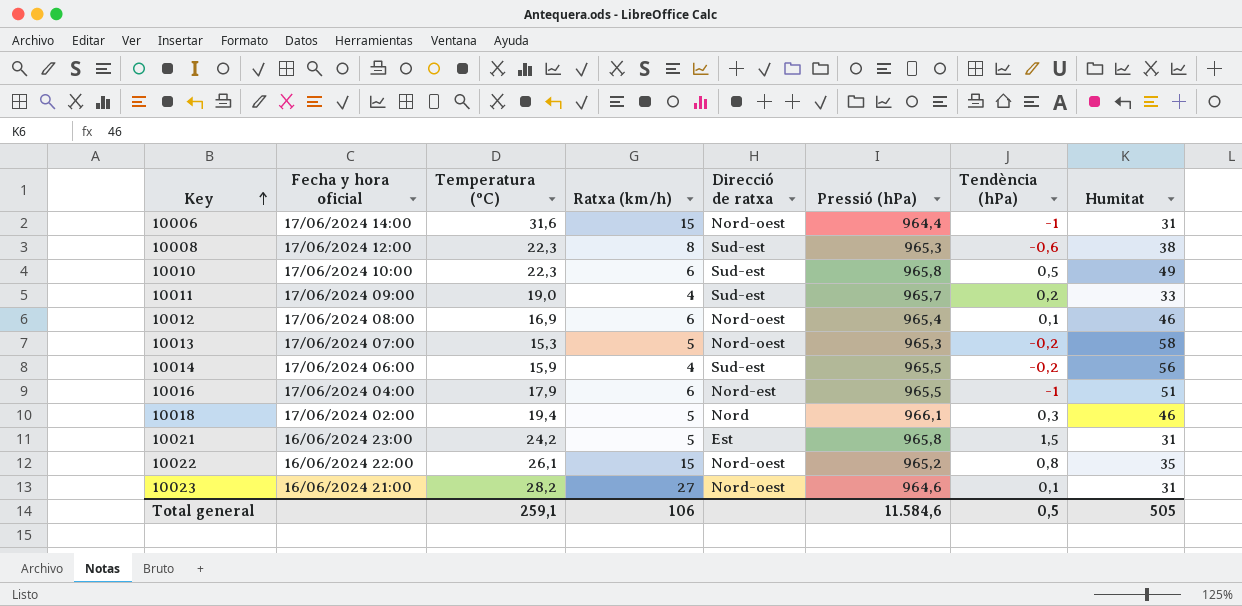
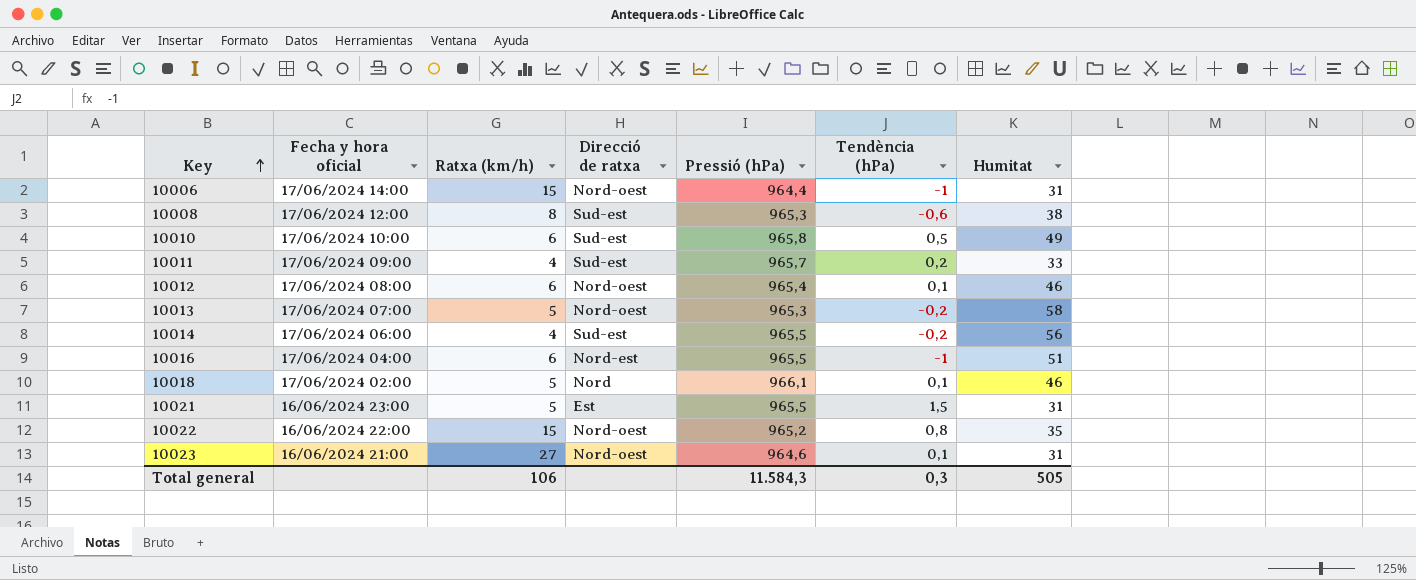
column Temperatura (ºC) | position: 3 -> none
10018 | Tendència (hPa): 0,3 -> 0,1
10021 | Pressió (hPa): 965,8 -> 965,5
Total general | Pressió (hPa): 11.584,6 -> 11.584,3
Total general | Tendència (hPa): 0,5 -> 0,3

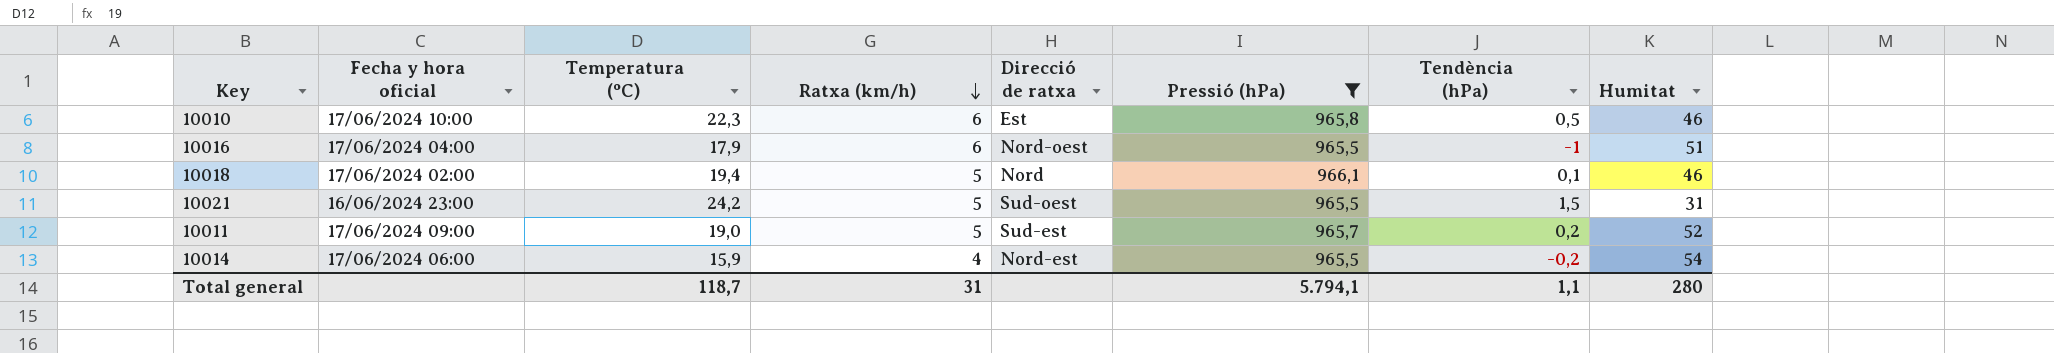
filter: none -> Pressió (hPa) >= 965,5
row order: Key ascending -> Ratxa (km/h) descending
column Temperatura (ºC) | position: none -> 3
10010 | Direcció de ratxa: Sud-est -> Est
10010 | Humitat: 49 -> 46
10016 | Direcció de ratxa: Nord-est -> Nord-oest
10021 | Direcció de ratxa: Est -> Sud-oest
10011 | Ratxa (km/h): 4 -> 5
10011 | Humitat: 33 -> 52
10014 | Direcció de ratxa: Sud-est -> Nord-est
10014 | Humitat: 56 -> 54
Total general | Ratxa (km/h): 106 -> 31
Total general | Pressió (hPa): 11.584,3 -> 5.794,1
Total general | Tendència (hPa): 0,3 -> 1,1
Total general | Humitat: 505 -> 280

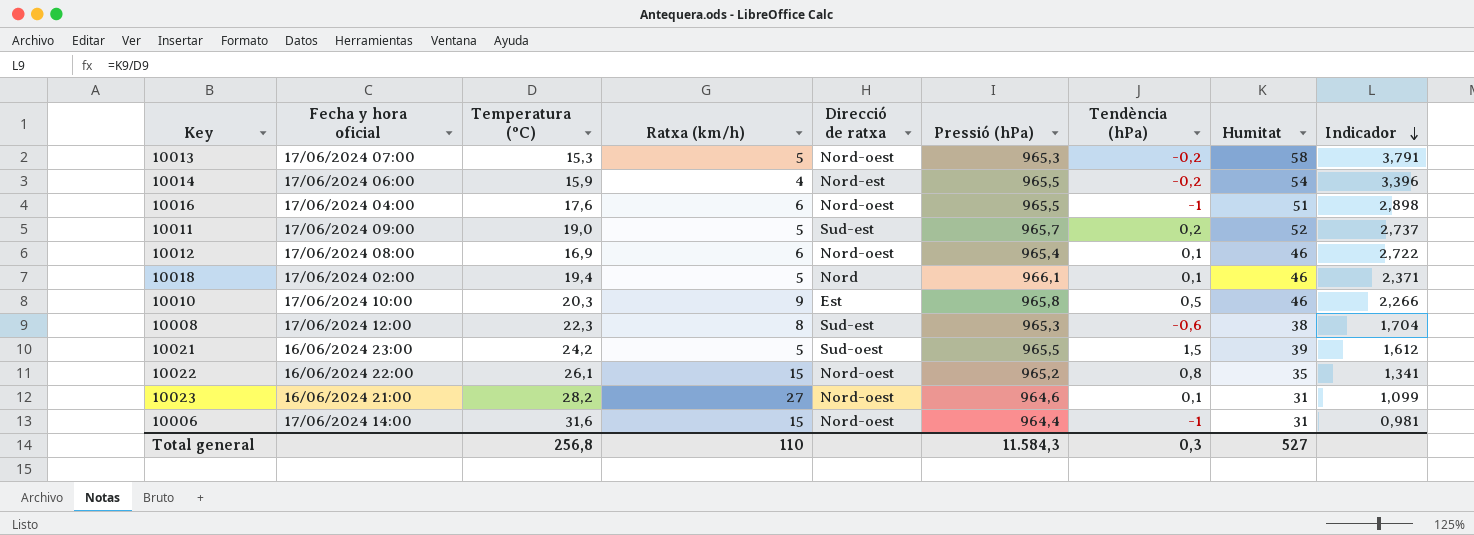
filter: Pressió (hPa) >= 965,5 -> none
row order: Ratxa (km/h) descending -> Indicador descending
column Indicador | formula: none -> [Humitat] / [Temperatura (ºC)]
10016 | Temperatura (ºC): 17,9 -> 17,6
10010 | Temperatura (ºC): 22,3 -> 20,3
10010 | Ratxa (km/h): 6 -> 9
10021 | Humitat: 31 -> 39
Total general | Temperatura (ºC): 118,7 -> 256,8
Total general | Ratxa (km/h): 31 -> 110
Total general | Pressió (hPa): 5.794,1 -> 11.584,3
Total general | Tendència (hPa): 1,1 -> 0,3
Total general | Humitat: 280 -> 527

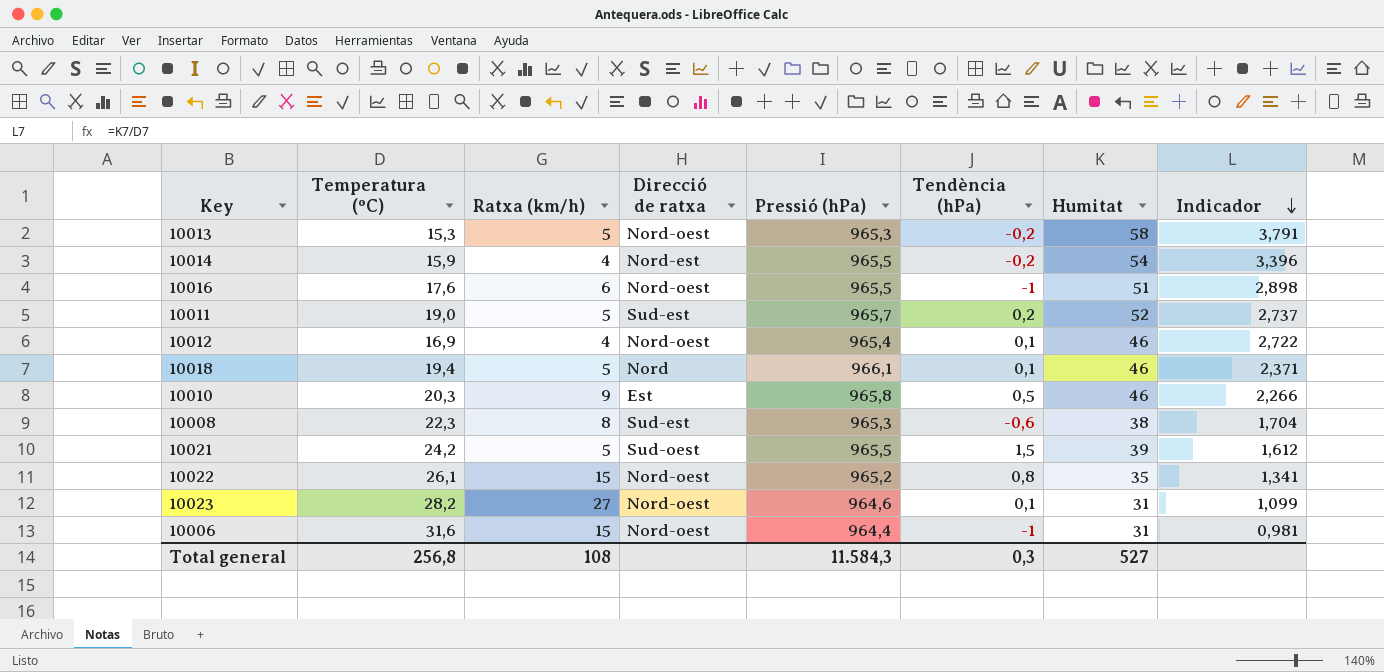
column Fecha y hora oficial | position: 2 -> none
10012 | Ratxa (km/h): 6 -> 4
Total general | Ratxa (km/h): 110 -> 108

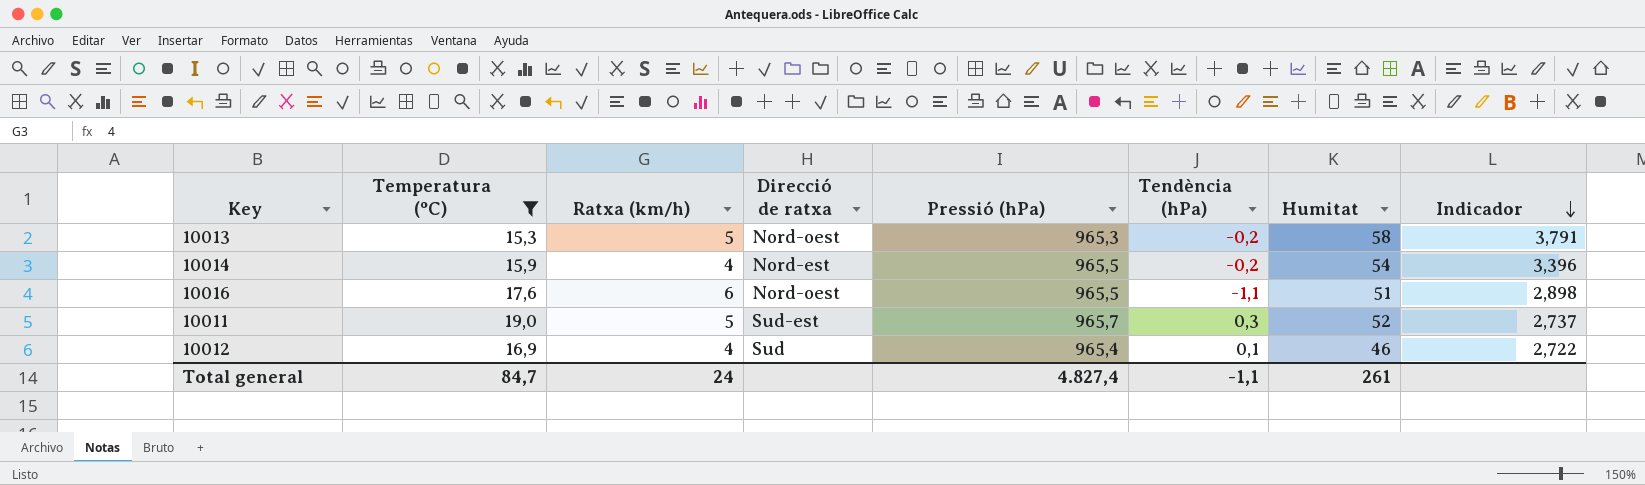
filter: none -> Temperatura (ºC) <= 19,0
10016 | Tendència (hPa): -1 -> -1,1
10011 | Tendència (hPa): 0,2 -> 0,3
10012 | Direcció de ratxa: Nord-oest -> Sud
Total general | Temperatura (ºC): 256,8 -> 84,7
Total general | Ratxa (km/h): 108 -> 24
Total general | Pressió (hPa): 11.584,3 -> 4.827,4
Total general | Tendència (hPa): 0,3 -> -1,1
Total general | Humitat: 527 -> 261

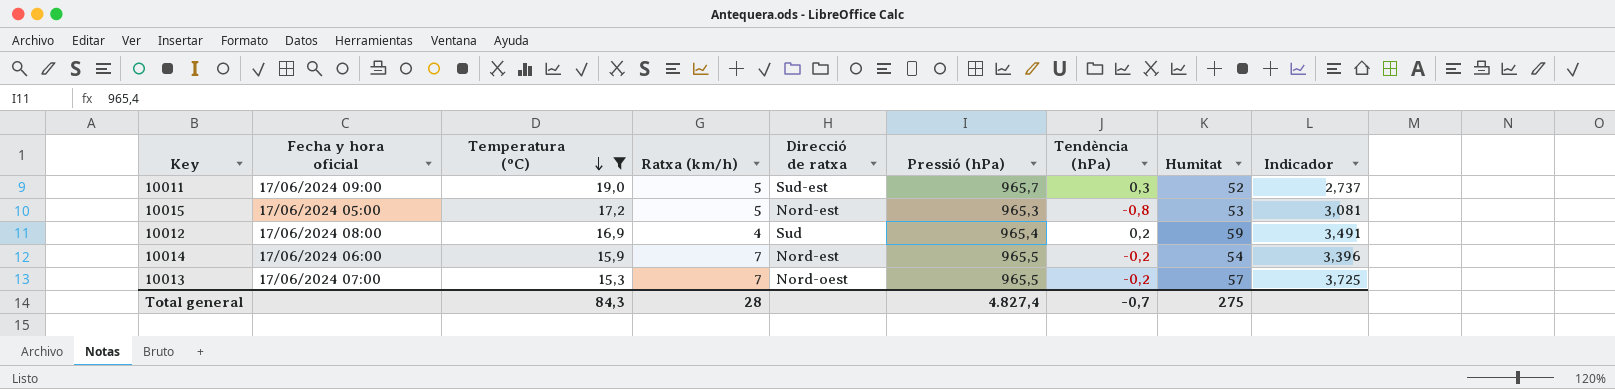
row order: Indicador descending -> Temperatura (ºC) descending
column Fecha y hora oficial | position: none -> 2
row 10016: 17,6 | 6 | Nord-oest | 965,5 | -1,1 | 51 | 2,898 -> none
row 10015: none -> 17/06/2024 05:00 | 17,2 | 5 | Nord-est | 965,3 | -0,8 | 53 | 3,081
10012 | Tendència (hPa): 0,1 -> 0,2
10012 | Humitat: 46 -> 59
10012 | Indicador: 2,722 -> 3,491
10014 | Ratxa (km/h): 4 -> 7
10013 | Ratxa (km/h): 5 -> 7
10013 | Pressió (hPa): 965,3 -> 965,5
10013 | Humitat: 58 -> 57
10013 | Indicador: 3,791 -> 3,725
Total general | Temperatura (ºC): 84,7 -> 84,3
Total general | Ratxa (km/h): 24 -> 28
Total general | Tendència (hPa): -1,1 -> -0,7
Total general | Humitat: 261 -> 275

